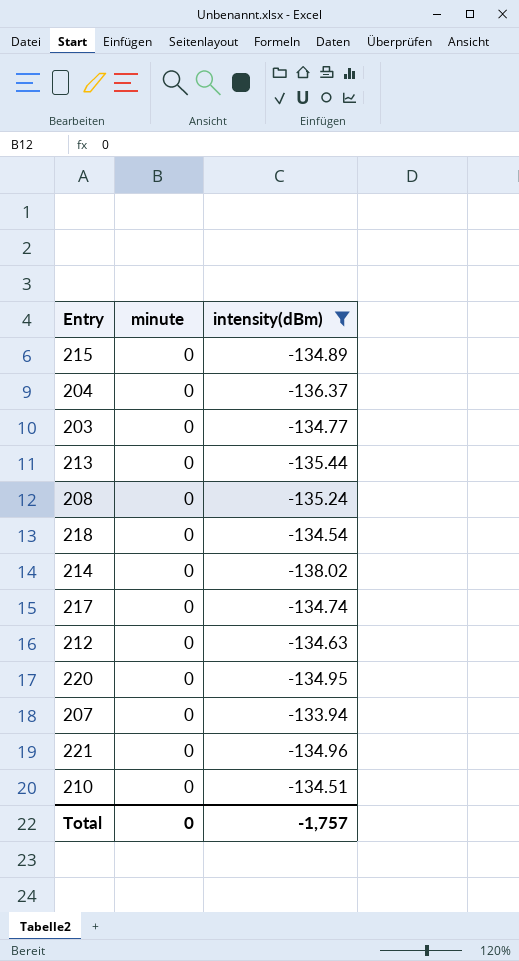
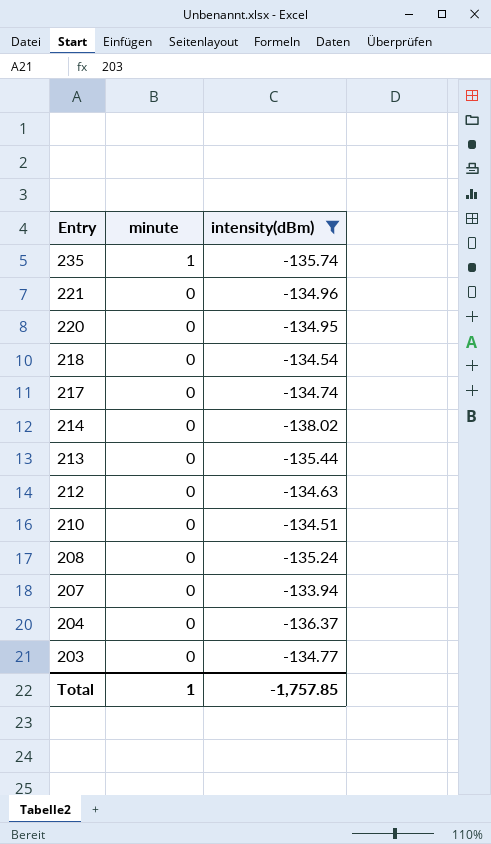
row order: none -> Entry descending
row 215: 0 | -134.89 -> none
row 235: none -> 1 | -135.74
Total | minute: 0 -> 1
Total | intensity(dBm): -1,757 -> -1,757.85

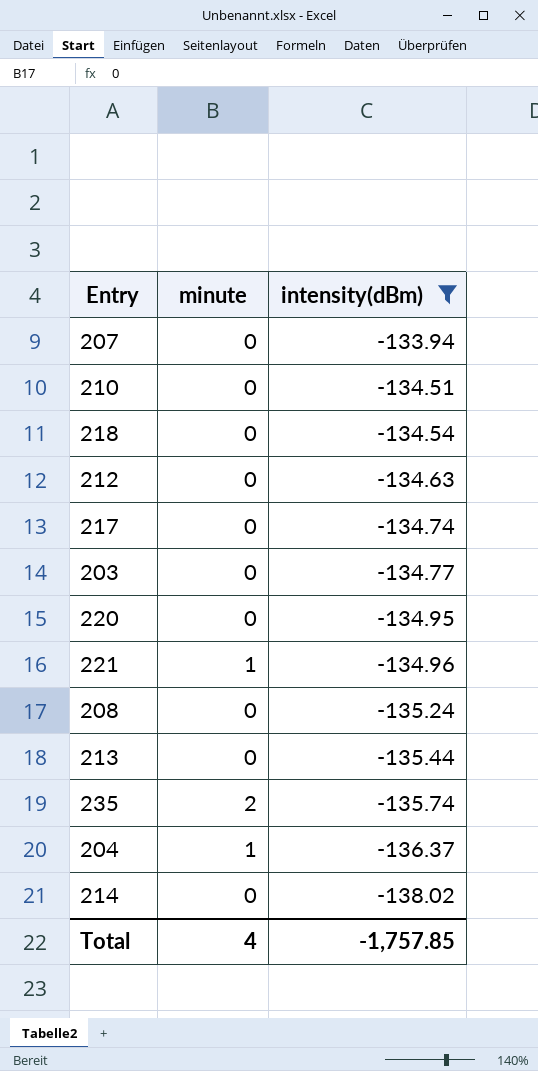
row order: Entry descending -> intensity(dBm) descending
221 | minute: 0 -> 1
235 | minute: 1 -> 2
204 | minute: 0 -> 1
Total | minute: 1 -> 4

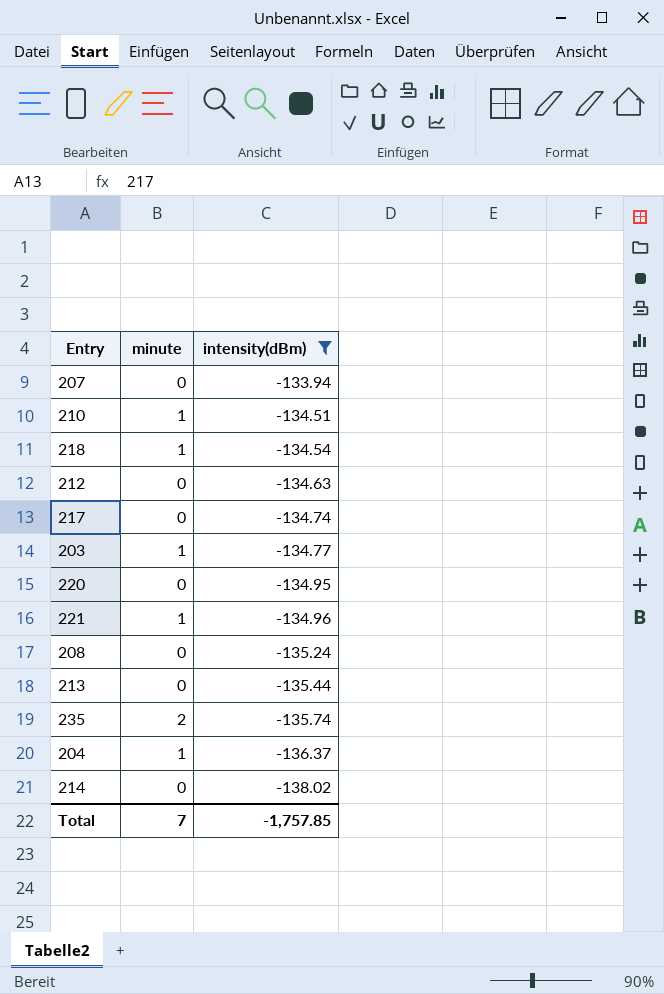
210 | minute: 0 -> 1
218 | minute: 0 -> 1
203 | minute: 0 -> 1
Total | minute: 4 -> 7

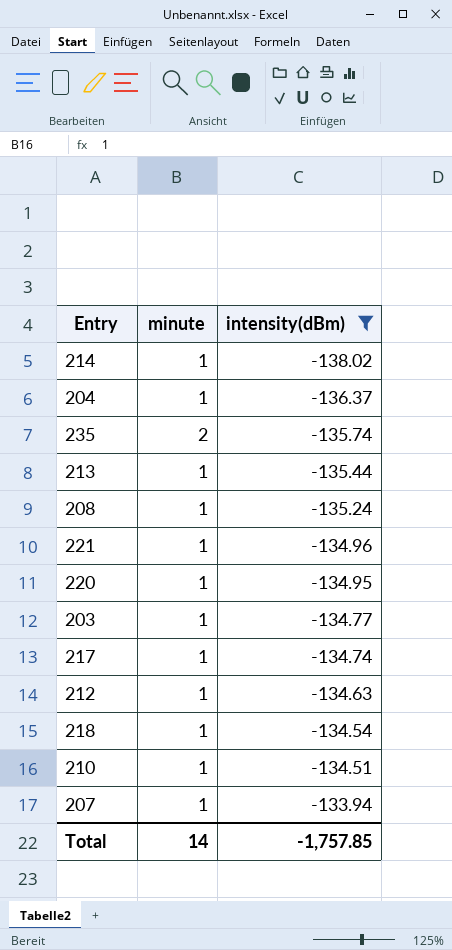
row order: intensity(dBm) descending -> intensity(dBm) ascending
214 | minute: 0 -> 1
213 | minute: 0 -> 1
208 | minute: 0 -> 1
220 | minute: 0 -> 1
217 | minute: 0 -> 1
212 | minute: 0 -> 1
207 | minute: 0 -> 1
Total | minute: 7 -> 14

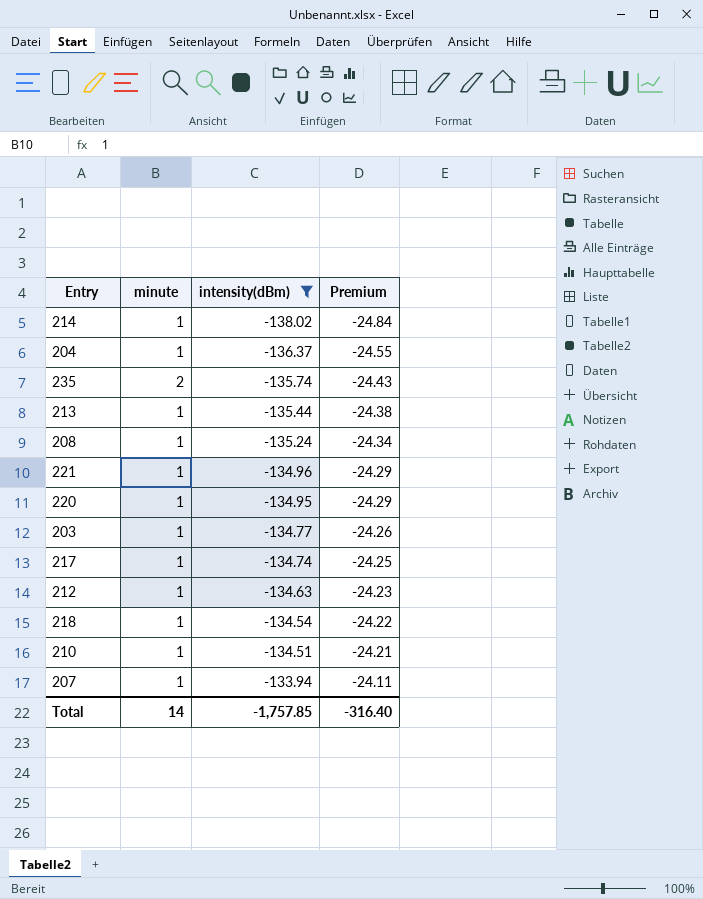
column Premium | formula: none -> [intensity(dBm)] * 0.18

